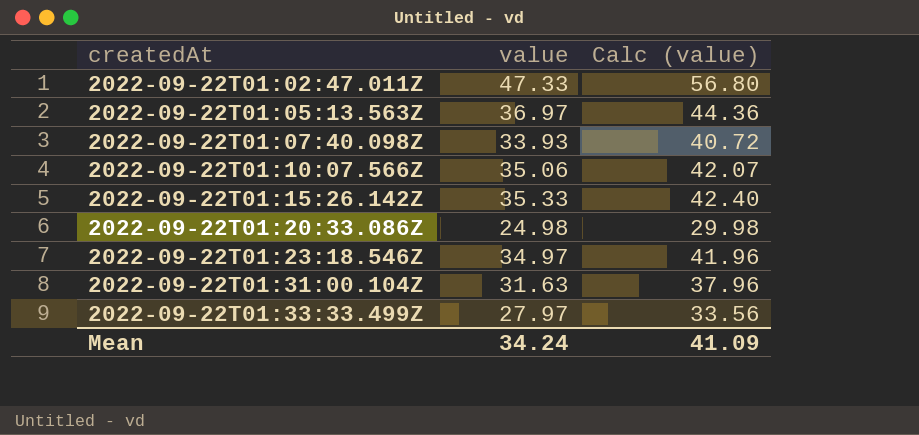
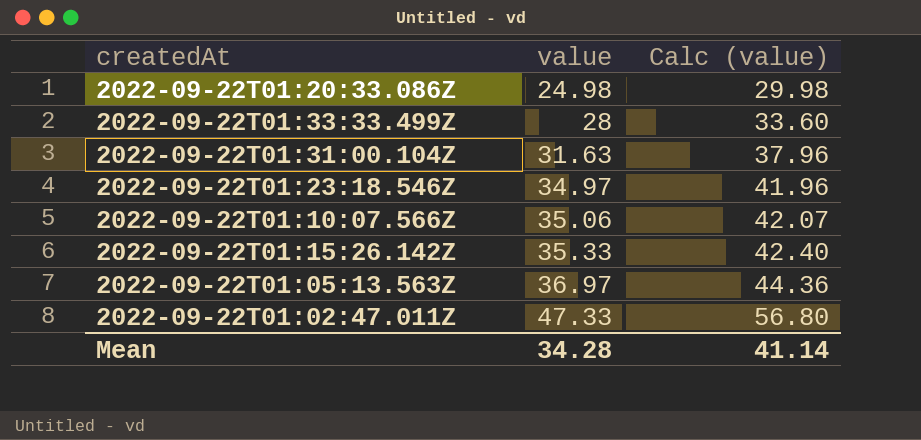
row order: createdAt ascending -> value ascending
row 2022-09-22T01:07:40.098Z: 33.93 | 40.72 -> none
2022-09-22T01:33:33.499Z | value: 27.97 -> 28
2022-09-22T01:33:33.499Z | Calc (value): 33.56 -> 33.60
Mean | value: 34.24 -> 34.28
Mean | Calc (value): 41.09 -> 41.14

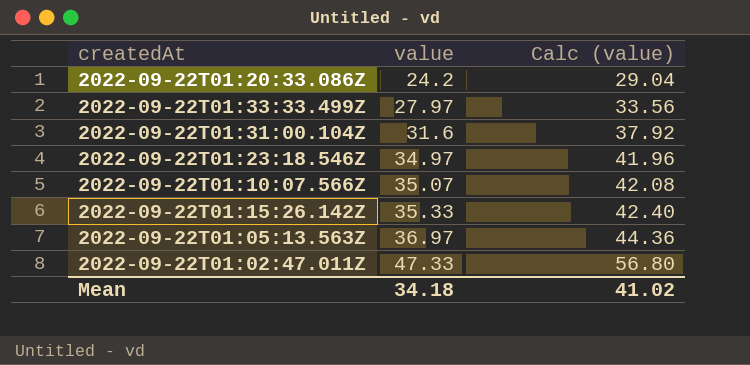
2022-09-22T01:20:33.086Z | value: 24.98 -> 24.2
2022-09-22T01:20:33.086Z | Calc (value): 29.98 -> 29.04
2022-09-22T01:33:33.499Z | value: 28 -> 27.97
2022-09-22T01:33:33.499Z | Calc (value): 33.60 -> 33.56
2022-09-22T01:31:00.104Z | value: 31.63 -> 31.6
2022-09-22T01:31:00.104Z | Calc (value): 37.96 -> 37.92
2022-09-22T01:10:07.566Z | value: 35.06 -> 35.07
2022-09-22T01:10:07.566Z | Calc (value): 42.07 -> 42.08
Mean | value: 34.28 -> 34.18
Mean | Calc (value): 41.14 -> 41.02

